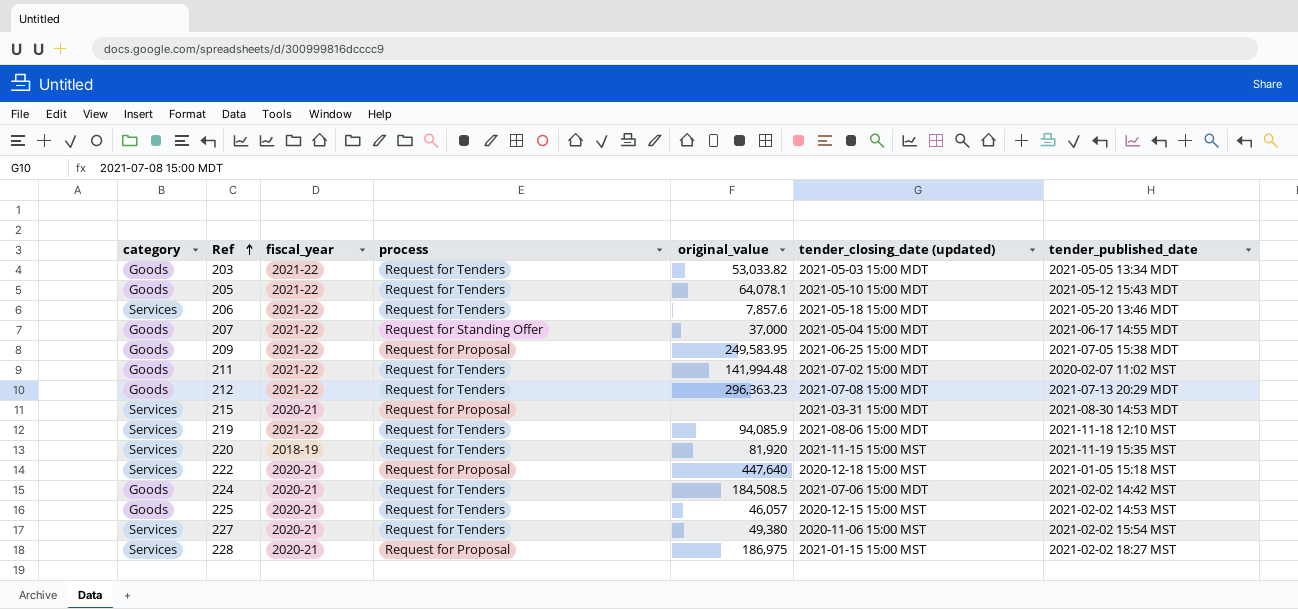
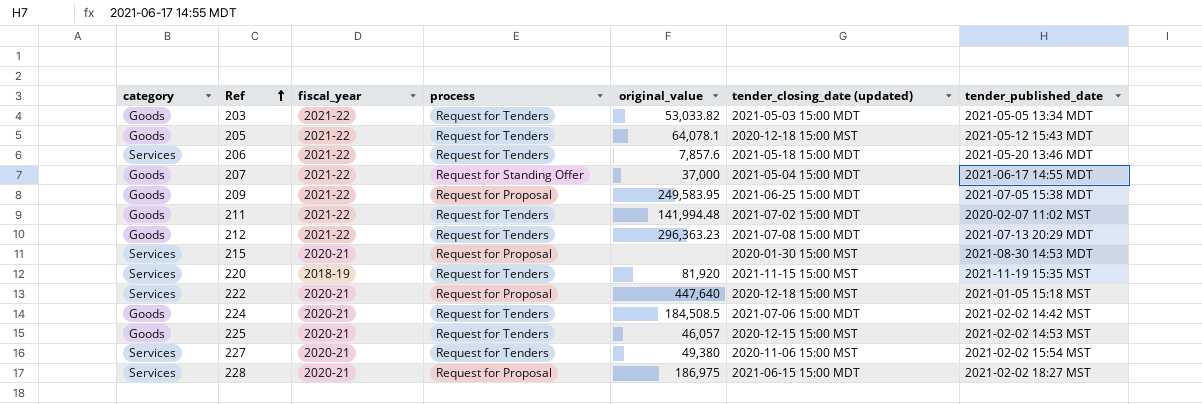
row 219: Services | 2021-22 | Request for Tenders | 94,085.9 | 2021-08-06 15:00 MDT | 2021-11-18 12:10 MST -> none
205 | tender_closing_date (updated): 2021-05-10 15:00 MDT -> 2020-12-18 15:00 MST
215 | tender_closing_date (updated): 2021-03-31 15:00 MDT -> 2020-01-30 15:00 MST
228 | tender_closing_date (updated): 2021-01-15 15:00 MST -> 2021-06-15 15:00 MDT

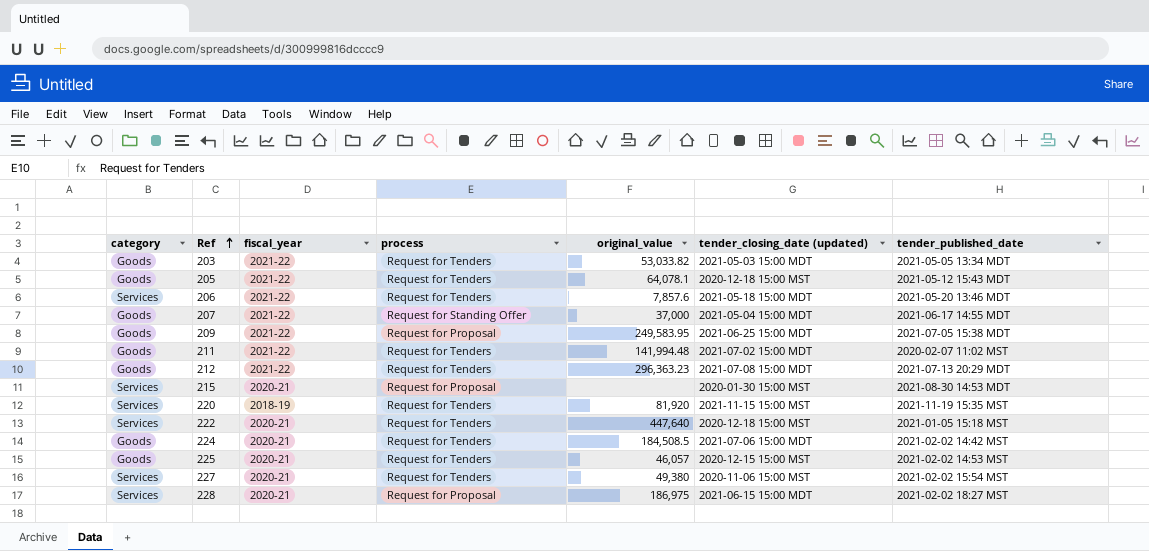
222 | process: Request for Proposal -> Request for Tenders

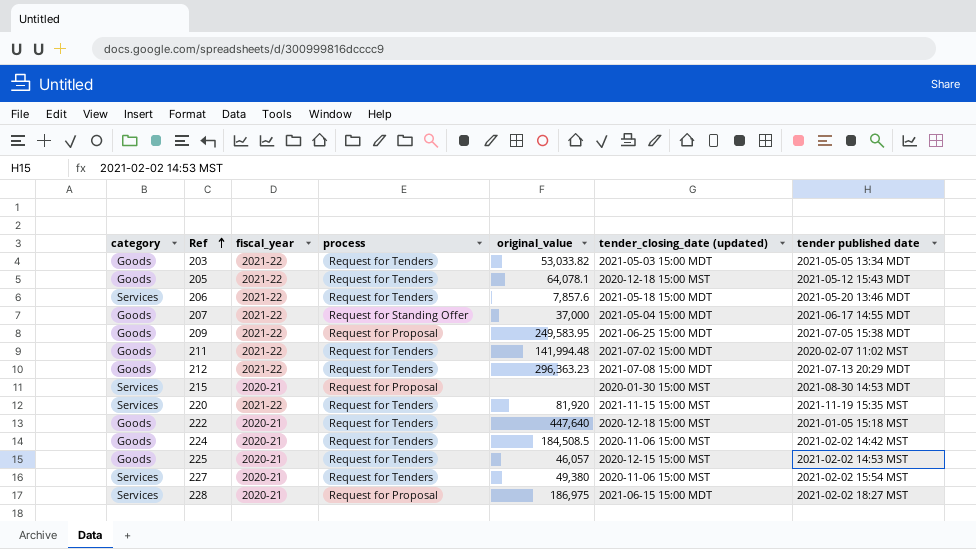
column name: tender_published_date -> tender published date
220 | fiscal_year: 2018-19 -> 2021-22
222 | category: Services -> Goods
224 | tender_closing_date (updated): 2021-07-06 15:00 MDT -> 2020-11-06 15:00 MST

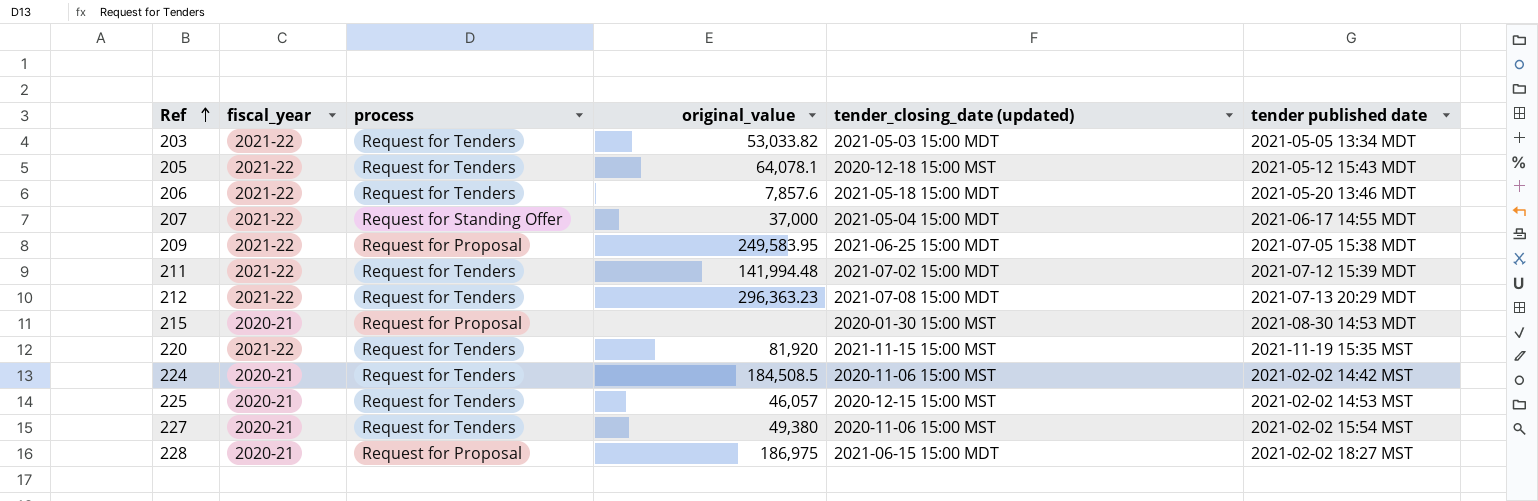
column category | position: 1 -> none
row 222: Goods | 2020-21 | Request for Tenders | 447,640 | 2020-12-18 15:00 MST | 2021-01-05 15:18 MST -> none
211 | tender published date: 2020-02-07 11:02 MST -> 2021-07-12 15:39 MDT

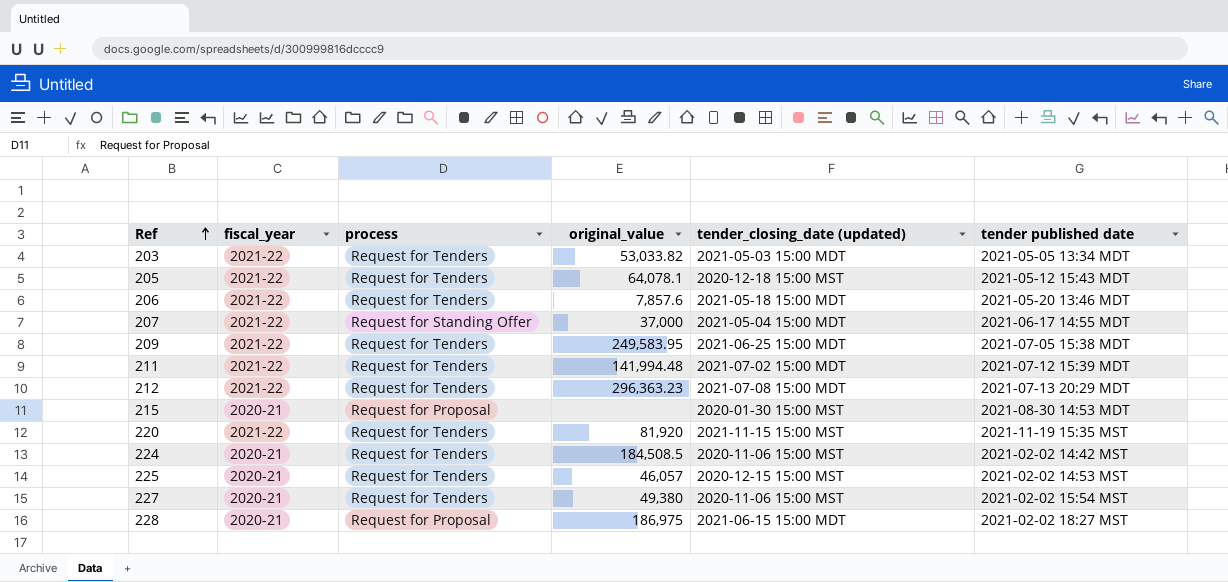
209 | process: Request for Proposal -> Request for Tenders

